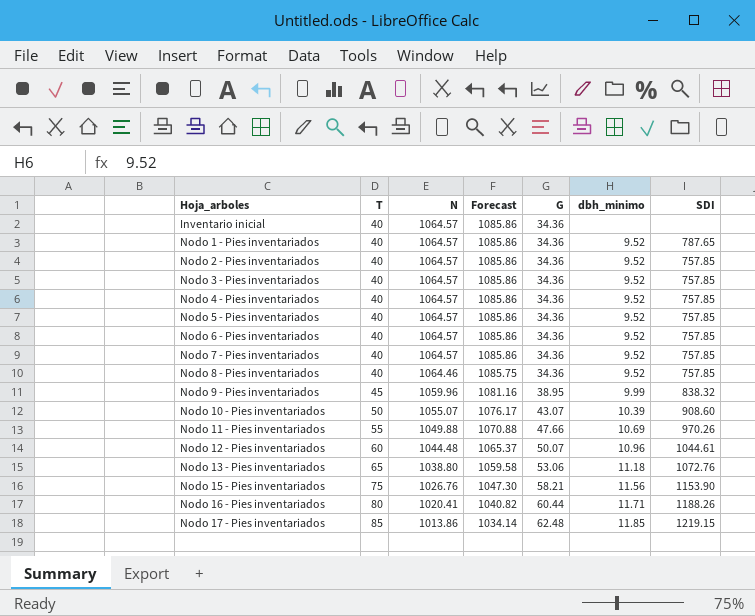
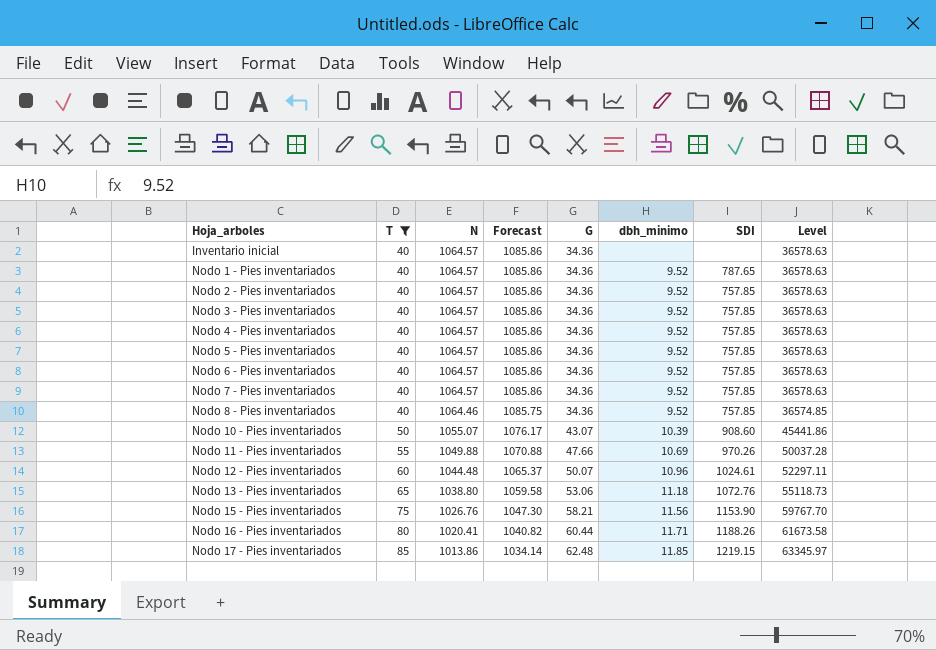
filter: none -> T != 45
column Level | formula: none -> [N] * [G]
Nodo 12 - Pies inventariados | SDI: 1044.61 -> 1024.61

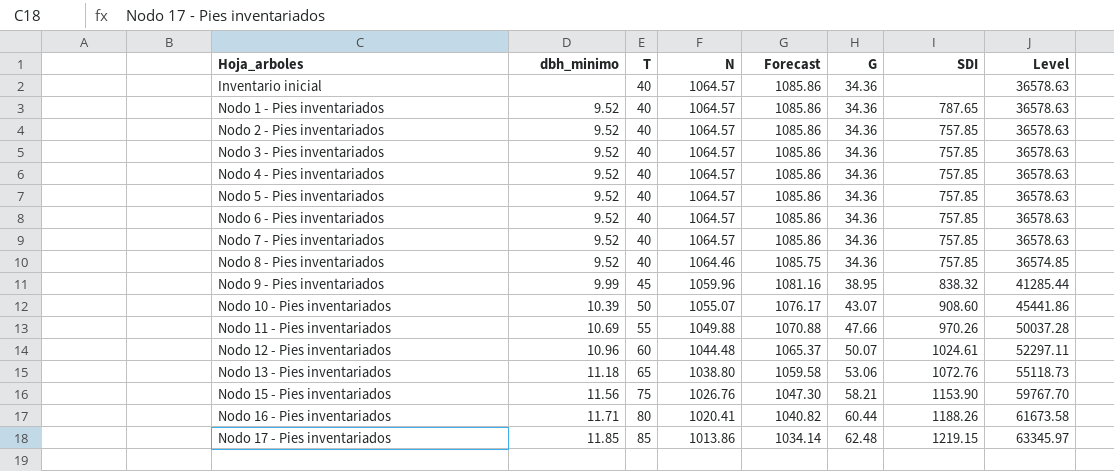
filter: T != 45 -> none
column dbh_minimo | position: 6 -> 2

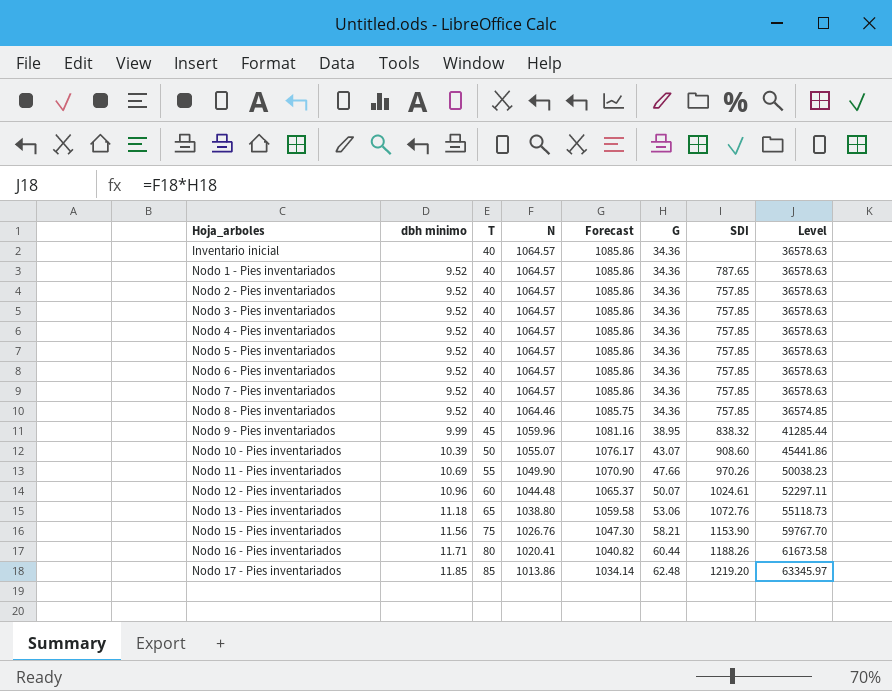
column name: dbh_minimo -> dbh minimo
Nodo 11 - Pies inventariados | N: 1049.88 -> 1049.90
Nodo 11 - Pies inventariados | Forecast: 1070.88 -> 1070.90
Nodo 11 - Pies inventariados | Level: 50037.28 -> 50038.23
Nodo 17 - Pies inventariados | SDI: 1219.15 -> 1219.20

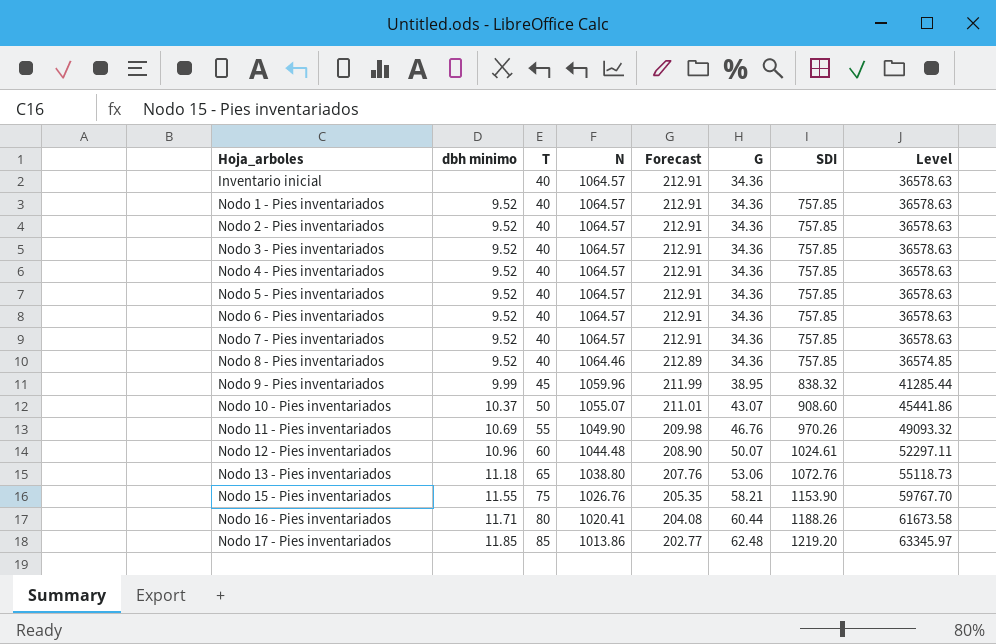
column Forecast | formula: [N] * 1.02 -> [N] * 0.2
Nodo 1 - Pies inventariados | SDI: 787.65 -> 757.85
Nodo 10 - Pies inventariados | dbh minimo: 10.39 -> 10.37
Nodo 11 - Pies inventariados | G: 47.66 -> 46.76
Nodo 11 - Pies inventariados | Level: 50038.23 -> 49093.32
Nodo 15 - Pies inventariados | dbh minimo: 11.56 -> 11.55

